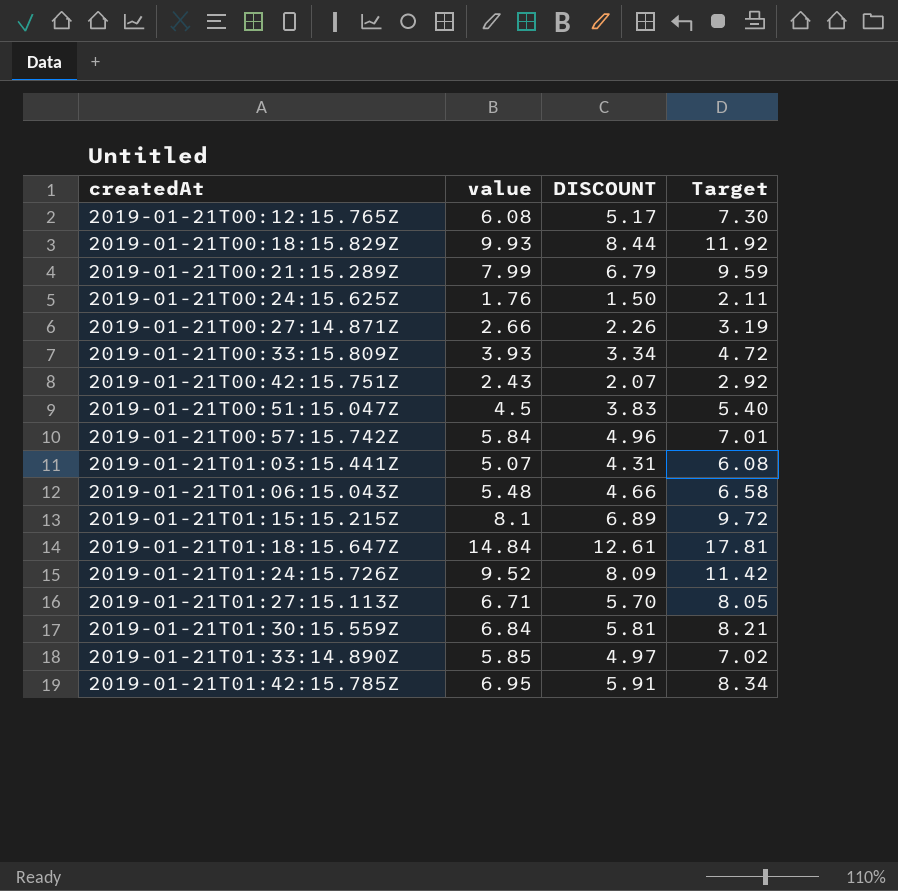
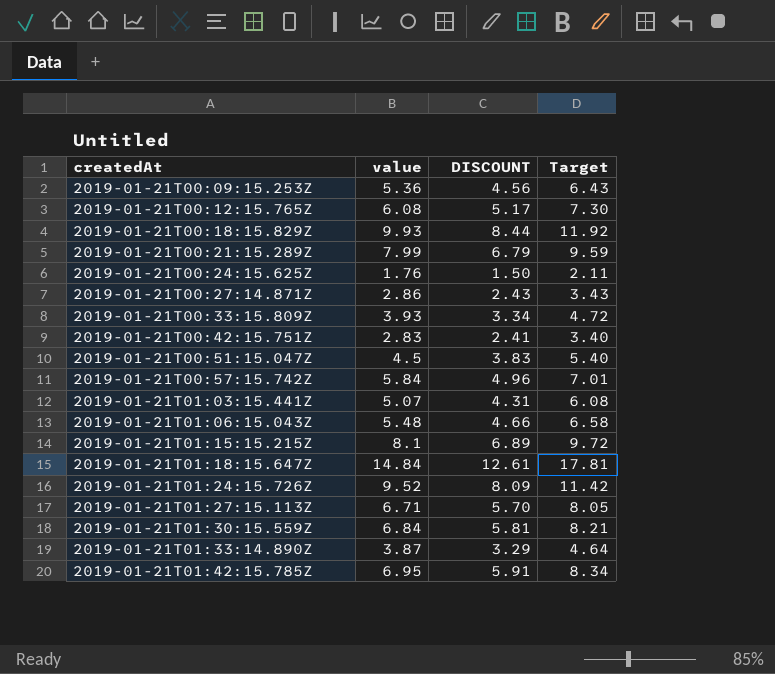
row 2019-01-21T00:09:15.253Z: none -> 5.36 | 4.56 | 6.43
2019-01-21T00:27:14.871Z | value: 2.66 -> 2.86
2019-01-21T00:27:14.871Z | DISCOUNT: 2.26 -> 2.43
2019-01-21T00:27:14.871Z | Target: 3.19 -> 3.43
2019-01-21T00:42:15.751Z | value: 2.43 -> 2.83
2019-01-21T00:42:15.751Z | DISCOUNT: 2.07 -> 2.41
2019-01-21T00:42:15.751Z | Target: 2.92 -> 3.40
2019-01-21T01:33:14.890Z | value: 5.85 -> 3.87
2019-01-21T01:33:14.890Z | DISCOUNT: 4.97 -> 3.29
2019-01-21T01:33:14.890Z | Target: 7.02 -> 4.64

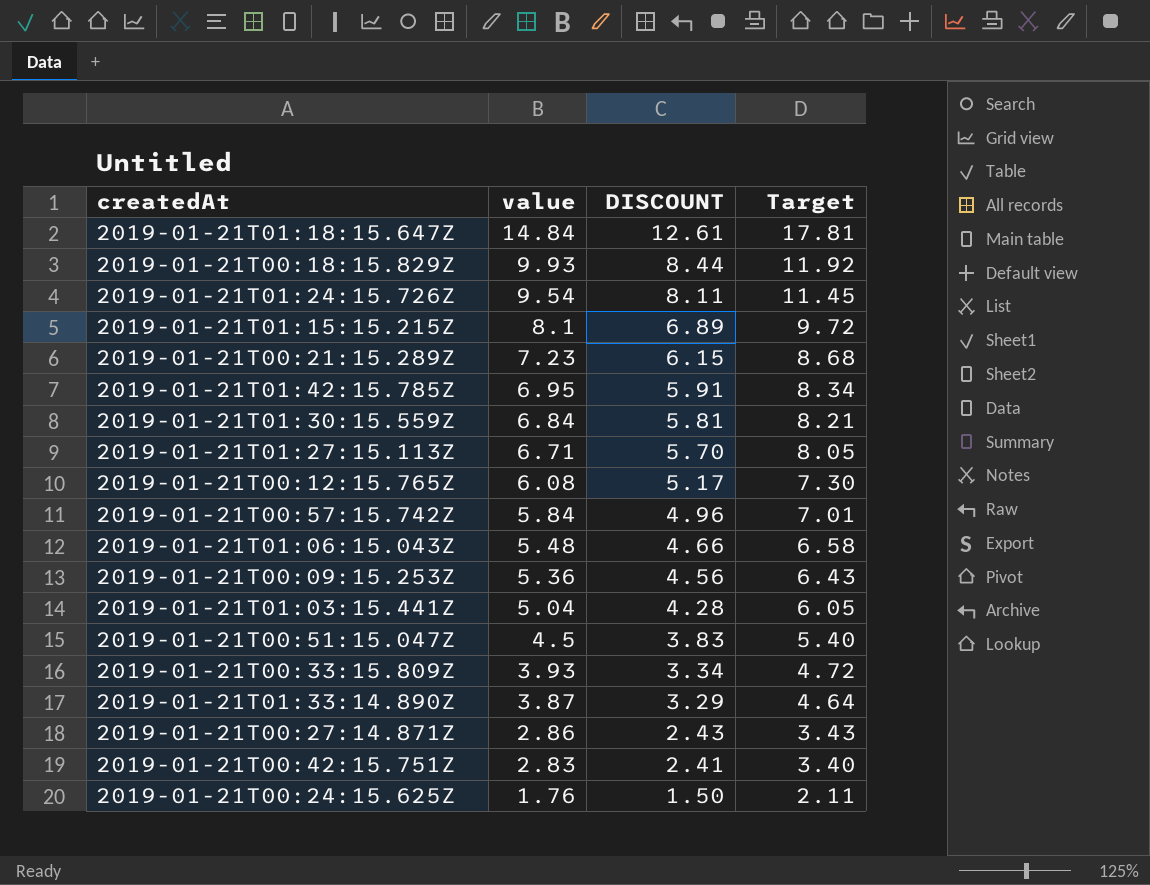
row order: createdAt ascending -> value descending
2019-01-21T01:24:15.726Z | value: 9.52 -> 9.54
2019-01-21T01:24:15.726Z | DISCOUNT: 8.09 -> 8.11
2019-01-21T01:24:15.726Z | Target: 11.42 -> 11.45
2019-01-21T00:21:15.289Z | value: 7.99 -> 7.23
2019-01-21T00:21:15.289Z | DISCOUNT: 6.79 -> 6.15
2019-01-21T00:21:15.289Z | Target: 9.59 -> 8.68
2019-01-21T01:03:15.441Z | value: 5.07 -> 5.04
2019-01-21T01:03:15.441Z | DISCOUNT: 4.31 -> 4.28
2019-01-21T01:03:15.441Z | Target: 6.08 -> 6.05

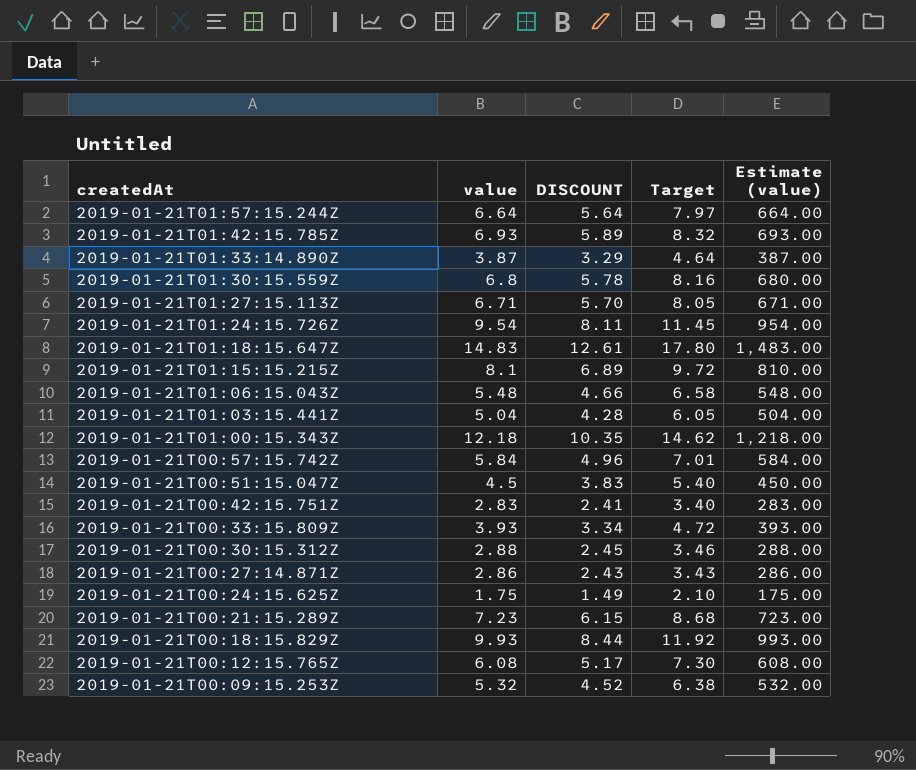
row order: value descending -> createdAt descending
column Estimate (value) | formula: none -> [value] * 100
row 2019-01-21T01:57:15.244Z: none -> 6.64 | 5.64 | 7.97 | 664.00
2019-01-21T01:42:15.785Z | value: 6.95 -> 6.93
2019-01-21T01:42:15.785Z | DISCOUNT: 5.91 -> 5.89
2019-01-21T01:42:15.785Z | Target: 8.34 -> 8.32
2019-01-21T01:30:15.559Z | value: 6.84 -> 6.8
2019-01-21T01:30:15.559Z | DISCOUNT: 5.81 -> 5.78
2019-01-21T01:30:15.559Z | Target: 8.21 -> 8.16
2019-01-21T01:18:15.647Z | value: 14.84 -> 14.83
2019-01-21T01:18:15.647Z | Target: 17.81 -> 17.80
row 2019-01-21T01:00:15.343Z: none -> 12.18 | 10.35 | 14.62 | 1,218.00
row 2019-01-21T00:30:15.312Z: none -> 2.88 | 2.45 | 3.46 | 288.00
2019-01-21T00:24:15.625Z | value: 1.76 -> 1.75
2019-01-21T00:24:15.625Z | DISCOUNT: 1.50 -> 1.49
2019-01-21T00:24:15.625Z | Target: 2.11 -> 2.10
2019-01-21T00:09:15.253Z | value: 5.36 -> 5.32
2019-01-21T00:09:15.253Z | DISCOUNT: 4.56 -> 4.52
2019-01-21T00:09:15.253Z | Target: 6.43 -> 6.38

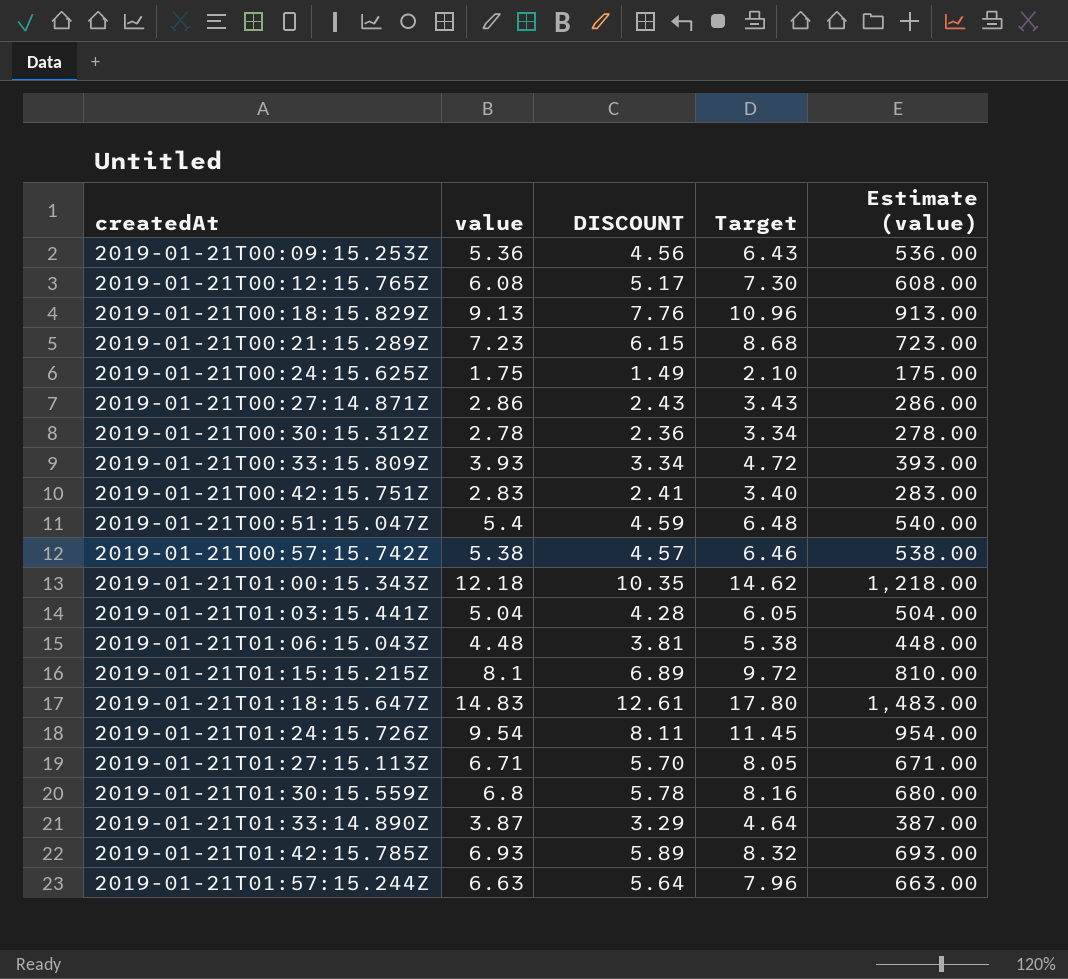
row order: createdAt descending -> createdAt ascending
2019-01-21T00:09:15.253Z | value: 5.32 -> 5.36
2019-01-21T00:09:15.253Z | DISCOUNT: 4.52 -> 4.56
2019-01-21T00:09:15.253Z | Target: 6.38 -> 6.43
2019-01-21T00:09:15.253Z | Estimate (value): 532.00 -> 536.00
2019-01-21T00:18:15.829Z | value: 9.93 -> 9.13
2019-01-21T00:18:15.829Z | DISCOUNT: 8.44 -> 7.76
2019-01-21T00:18:15.829Z | Target: 11.92 -> 10.96
2019-01-21T00:18:15.829Z | Estimate (value): 993.00 -> 913.00
2019-01-21T00:30:15.312Z | value: 2.88 -> 2.78
2019-01-21T00:30:15.312Z | DISCOUNT: 2.45 -> 2.36
2019-01-21T00:30:15.312Z | Target: 3.46 -> 3.34
2019-01-21T00:30:15.312Z | Estimate (value): 288.00 -> 278.00
2019-01-21T00:51:15.047Z | value: 4.5 -> 5.4
2019-01-21T00:51:15.047Z | DISCOUNT: 3.83 -> 4.59
2019-01-21T00:51:15.047Z | Target: 5.40 -> 6.48
2019-01-21T00:51:15.047Z | Estimate (value): 450.00 -> 540.00
2019-01-21T00:57:15.742Z | value: 5.84 -> 5.38
2019-01-21T00:57:15.742Z | DISCOUNT: 4.96 -> 4.57
2019-01-21T00:57:15.742Z | Target: 7.01 -> 6.46
2019-01-21T00:57:15.742Z | Estimate (value): 584.00 -> 538.00
2019-01-21T01:06:15.043Z | value: 5.48 -> 4.48
2019-01-21T01:06:15.043Z | DISCOUNT: 4.66 -> 3.81
2019-01-21T01:06:15.043Z | Target: 6.58 -> 5.38
2019-01-21T01:06:15.043Z | Estimate (value): 548.00 -> 448.00
2019-01-21T01:57:15.244Z | value: 6.64 -> 6.63
2019-01-21T01:57:15.244Z | Target: 7.97 -> 7.96
2019-01-21T01:57:15.244Z | Estimate (value): 664.00 -> 663.00

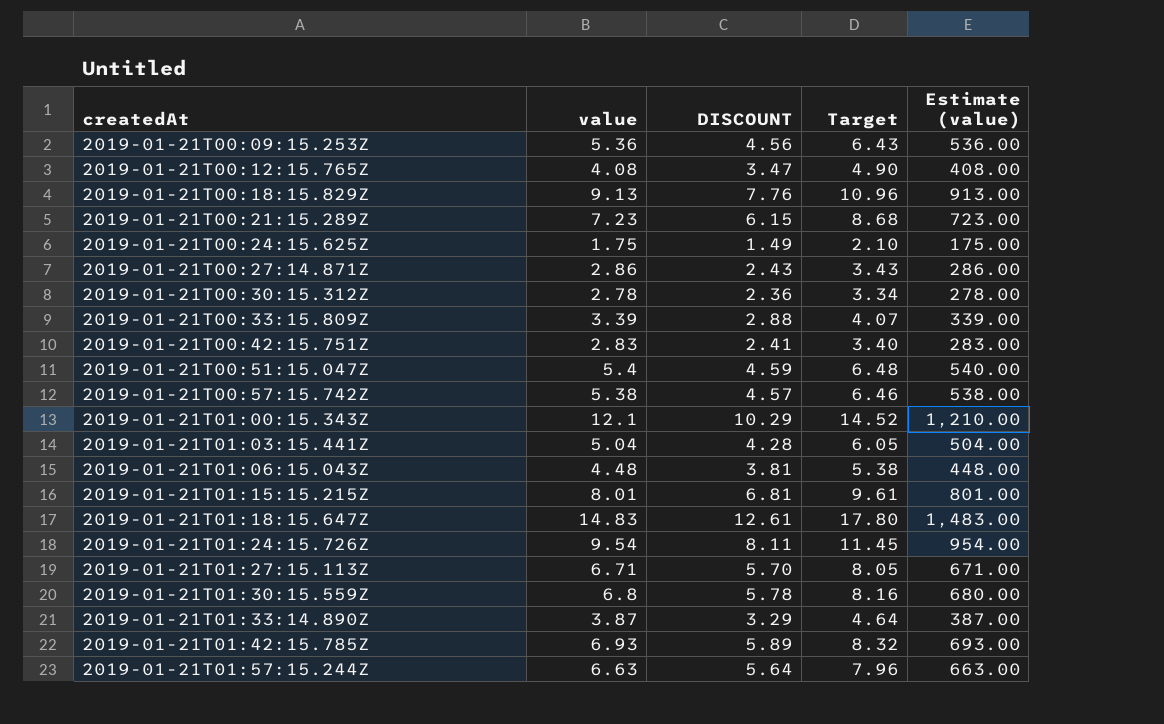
2019-01-21T00:12:15.765Z | value: 6.08 -> 4.08
2019-01-21T00:12:15.765Z | DISCOUNT: 5.17 -> 3.47
2019-01-21T00:12:15.765Z | Target: 7.30 -> 4.90
2019-01-21T00:12:15.765Z | Estimate (value): 608.00 -> 408.00
2019-01-21T00:33:15.809Z | value: 3.93 -> 3.39
2019-01-21T00:33:15.809Z | DISCOUNT: 3.34 -> 2.88
2019-01-21T00:33:15.809Z | Target: 4.72 -> 4.07
2019-01-21T00:33:15.809Z | Estimate (value): 393.00 -> 339.00
2019-01-21T01:00:15.343Z | value: 12.18 -> 12.1
2019-01-21T01:00:15.343Z | DISCOUNT: 10.35 -> 10.29
2019-01-21T01:00:15.343Z | Target: 14.62 -> 14.52
2019-01-21T01:00:15.343Z | Estimate (value): 1,218.00 -> 1,210.00
2019-01-21T01:15:15.215Z | value: 8.1 -> 8.01
2019-01-21T01:15:15.215Z | DISCOUNT: 6.89 -> 6.81
2019-01-21T01:15:15.215Z | Target: 9.72 -> 9.61
2019-01-21T01:15:15.215Z | Estimate (value): 810.00 -> 801.00

